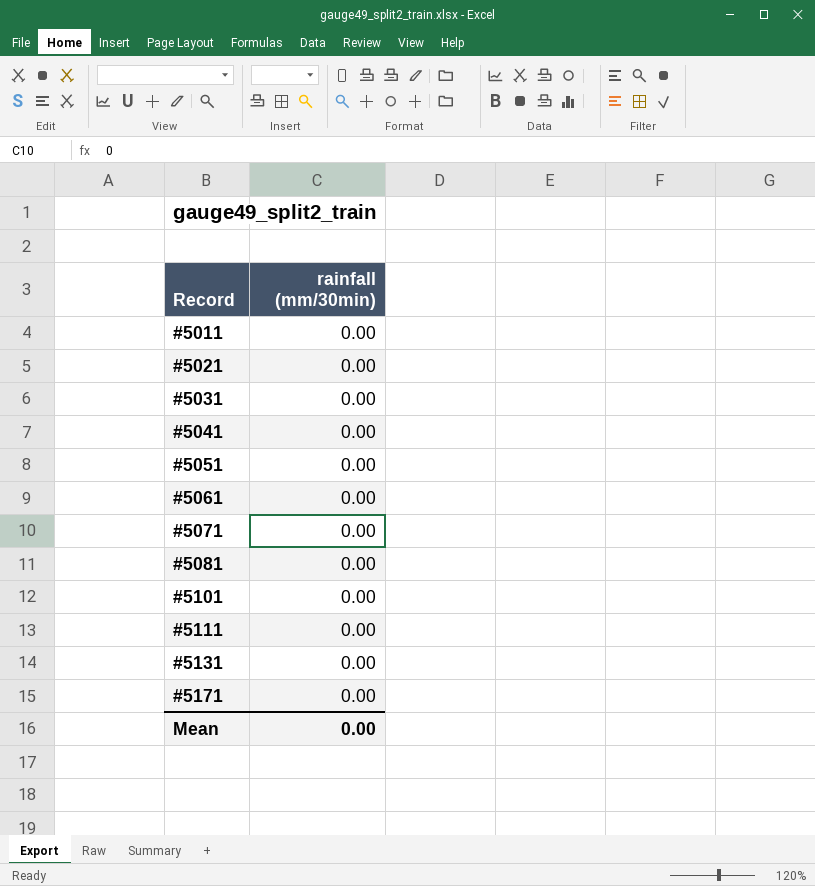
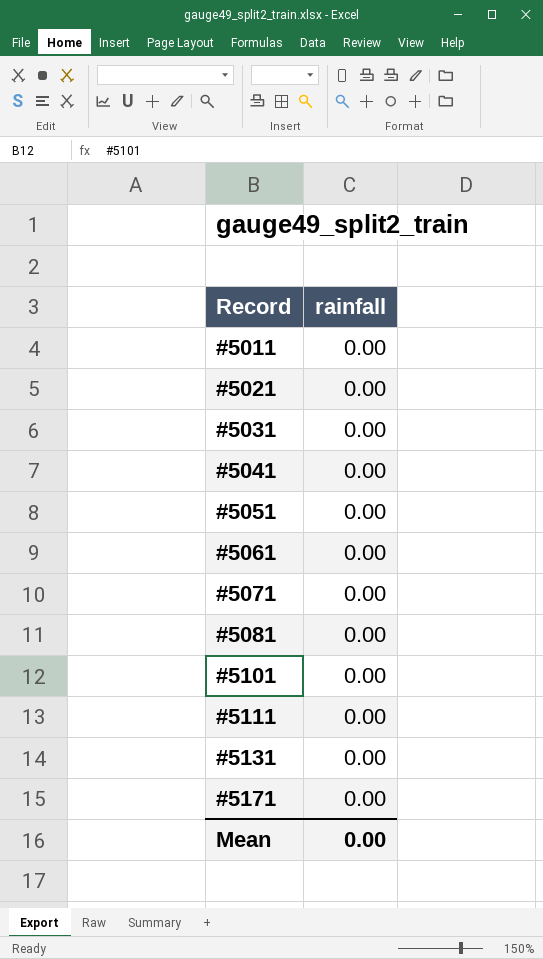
column name: rainfall (mm/30min) -> rainfall

